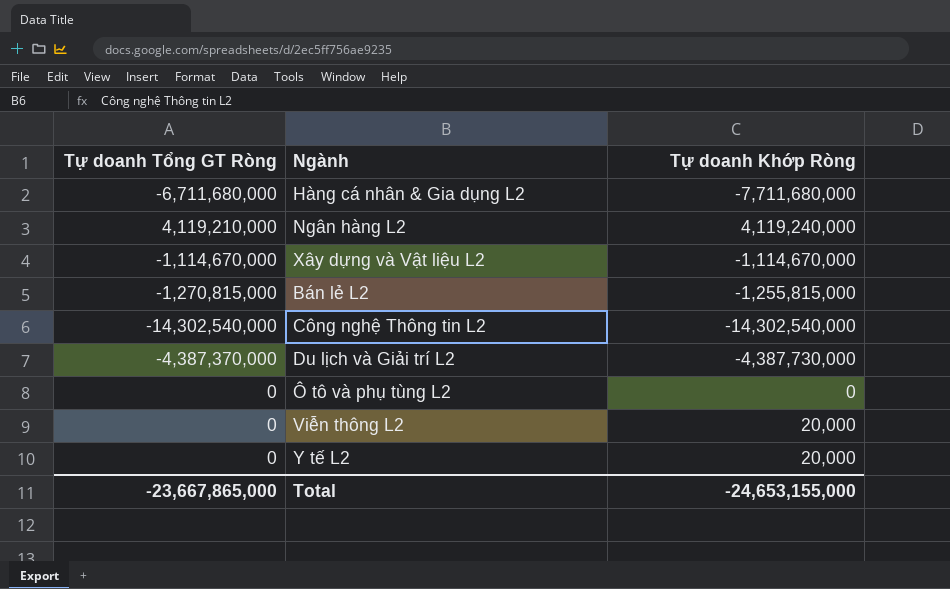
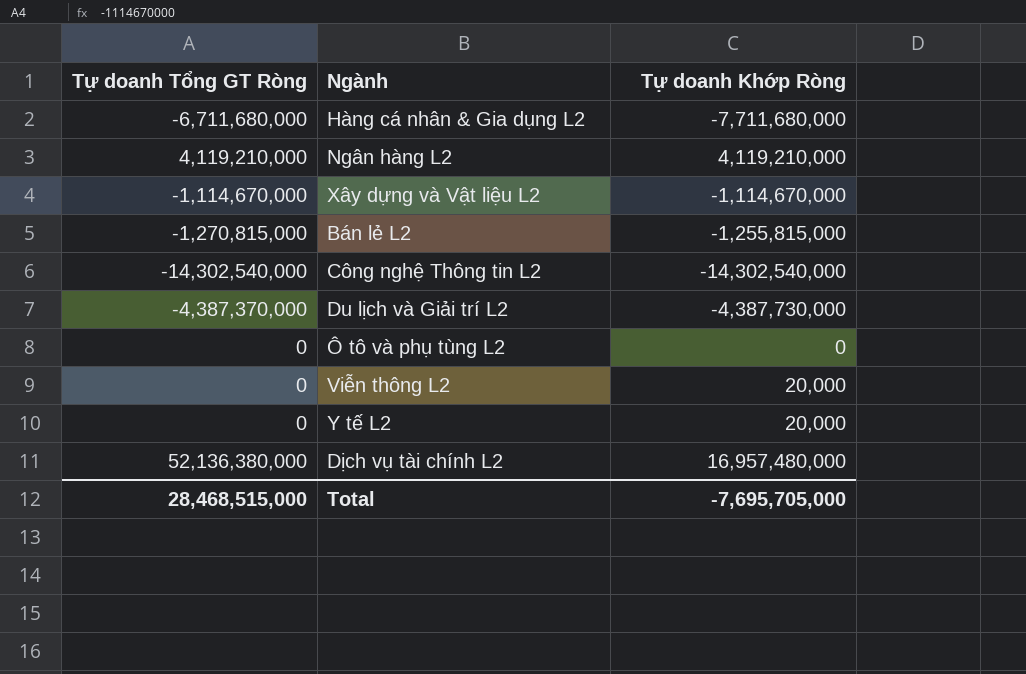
Ngân hàng L2 | Tự doanh Khớp Ròng: 4,119,240,000 -> 4,119,210,000
row Dịch vụ tài chính L2: none -> 52,136,380,000 | 16,957,480,000
Total | Tự doanh Tổng GT Ròng: -23,667,865,000 -> 28,468,515,000
Total | Tự doanh Khớp Ròng: -24,653,155,000 -> -7,695,705,000

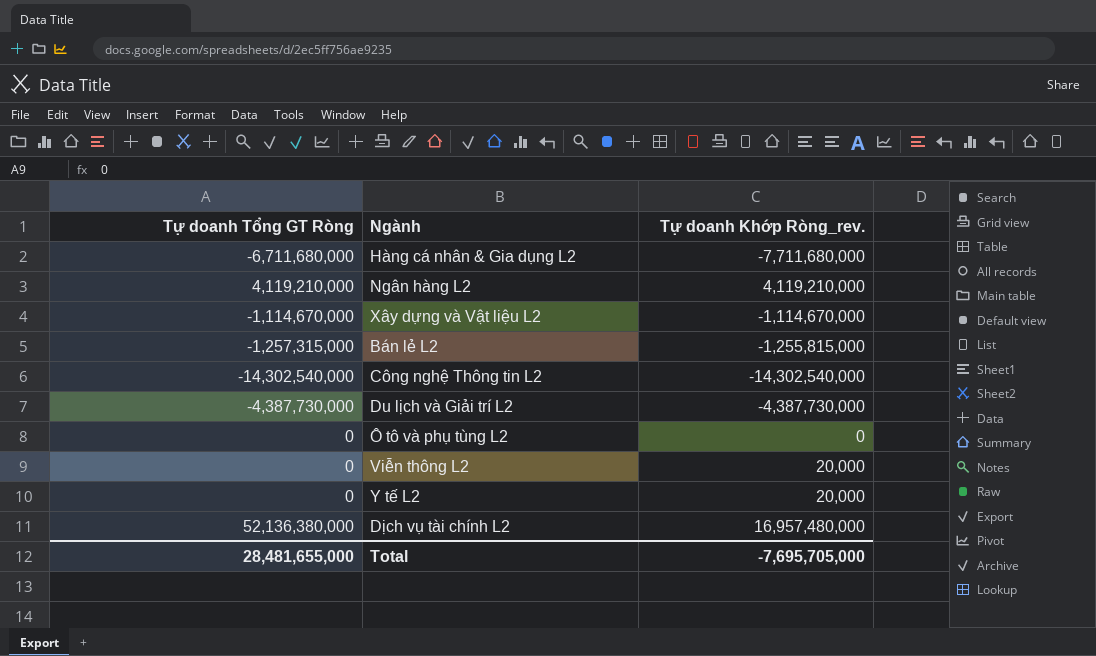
column name: Tự doanh Khớp Ròng -> Tự doanh Khớp Ròng_rev.
Bán lẻ L2 | Tự doanh Tổng GT Ròng: -1,270,815,000 -> -1,257,315,000
Du lịch và Giải trí L2 | Tự doanh Tổng GT Ròng: -4,387,370,000 -> -4,387,730,000
Total | Tự doanh Tổng GT Ròng: 28,468,515,000 -> 28,481,655,000

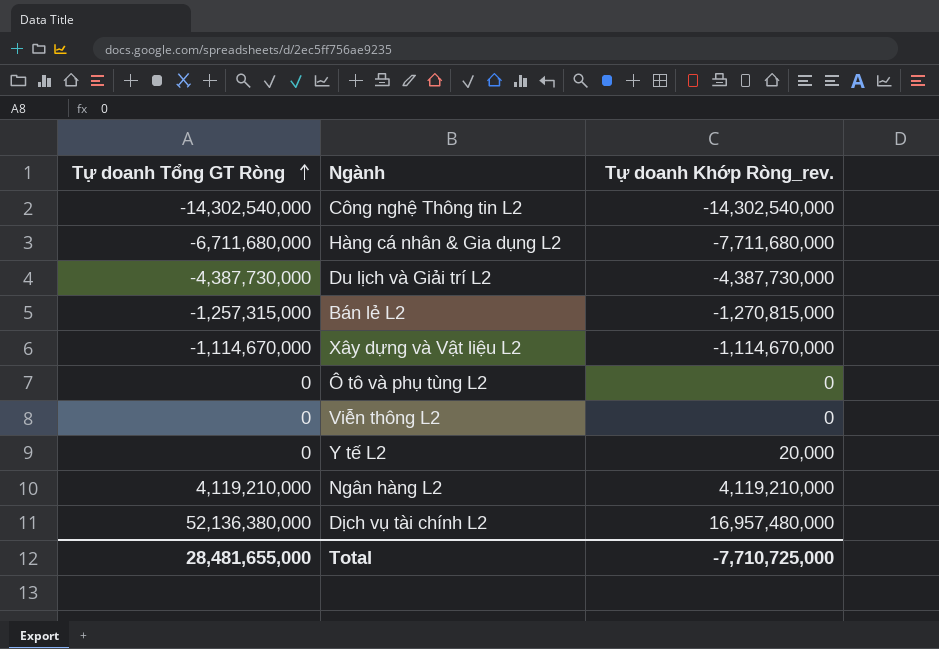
row order: none -> Tự doanh Tổng GT Ròng ascending
Bán lẻ L2 | Tự doanh Khớp Ròng_rev.: -1,255,815,000 -> -1,270,815,000
Viễn thông L2 | Tự doanh Khớp Ròng_rev.: 20,000 -> 0
Total | Tự doanh Khớp Ròng_rev.: -7,695,705,000 -> -7,710,725,000

